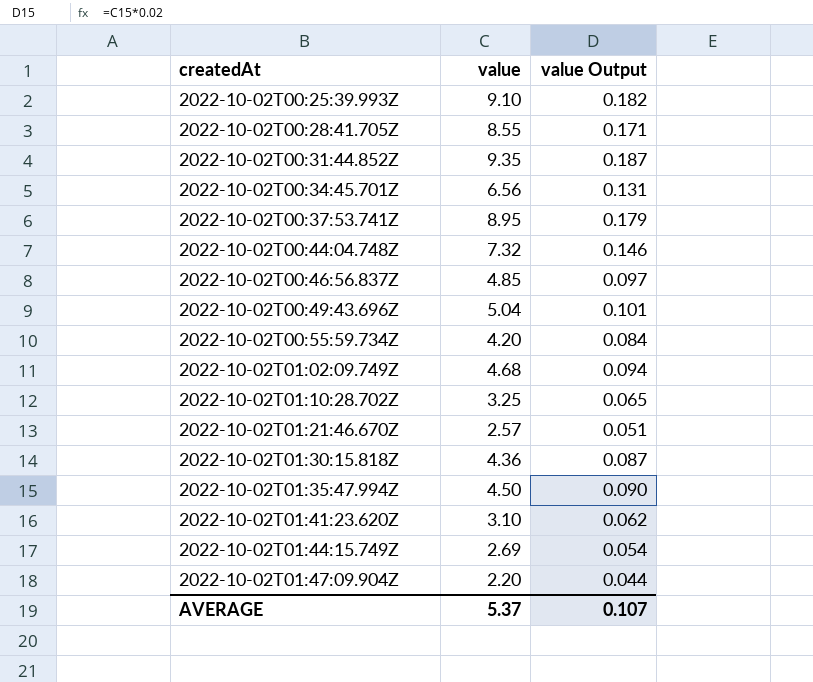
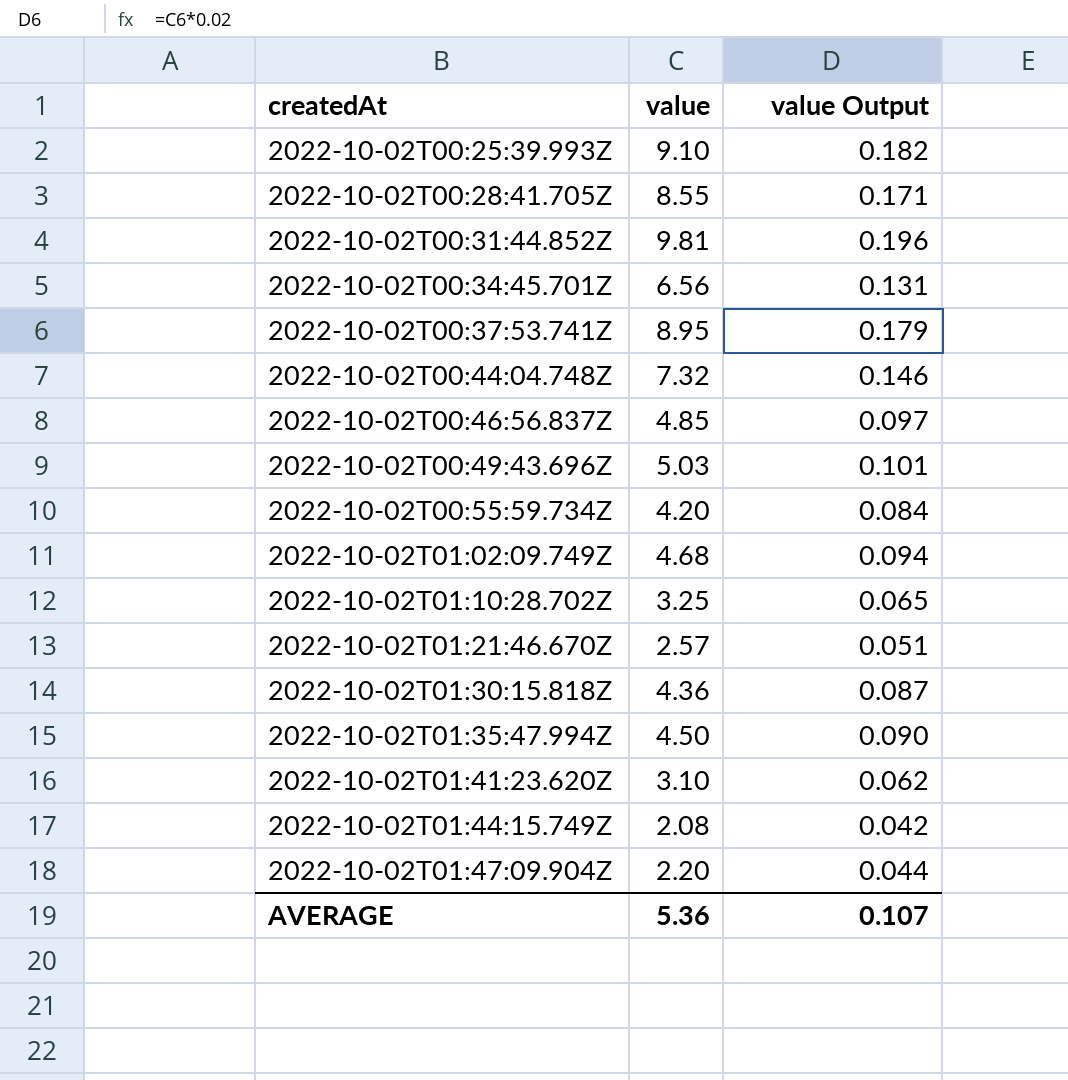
2022-10-02T00:31:44.852Z | value: 9.35 -> 9.81
2022-10-02T00:31:44.852Z | value Output: 0.187 -> 0.196
2022-10-02T00:49:43.696Z | value: 5.04 -> 5.03
2022-10-02T01:44:15.749Z | value: 2.69 -> 2.08
2022-10-02T01:44:15.749Z | value Output: 0.054 -> 0.042
AVERAGE | value: 5.37 -> 5.36

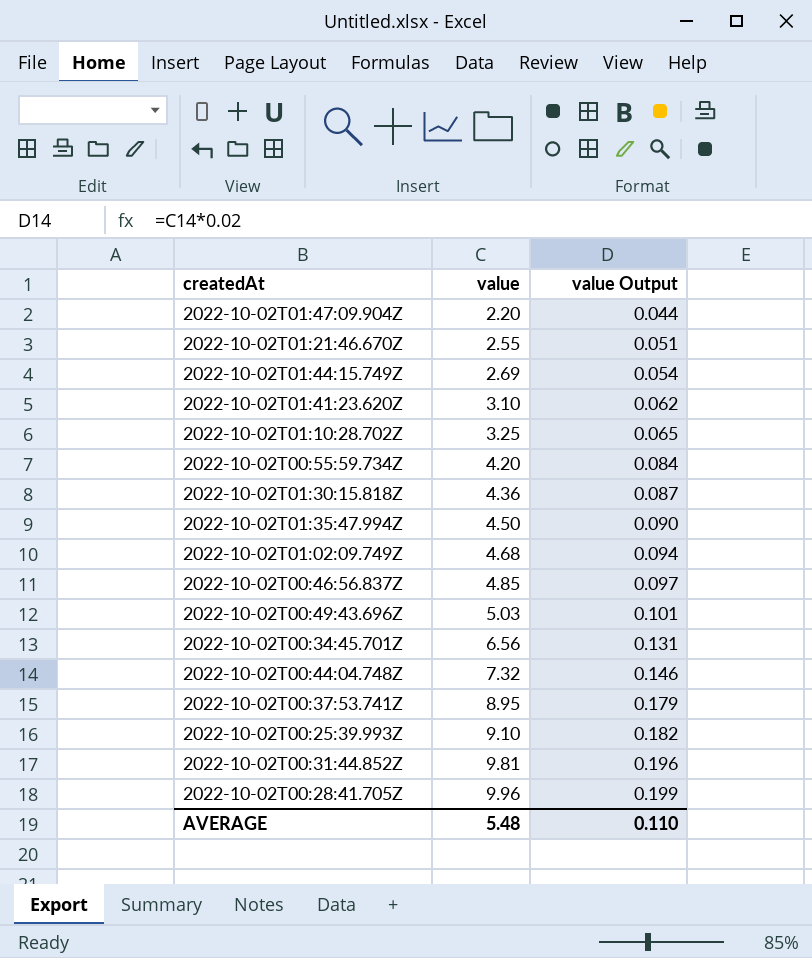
row order: createdAt ascending -> value ascending
2022-10-02T01:21:46.670Z | value: 2.57 -> 2.55
2022-10-02T01:44:15.749Z | value: 2.08 -> 2.69
2022-10-02T01:44:15.749Z | value Output: 0.042 -> 0.054
2022-10-02T00:28:41.705Z | value: 8.55 -> 9.96
2022-10-02T00:28:41.705Z | value Output: 0.171 -> 0.199
AVERAGE | value: 5.36 -> 5.48
AVERAGE | value Output: 0.107 -> 0.110

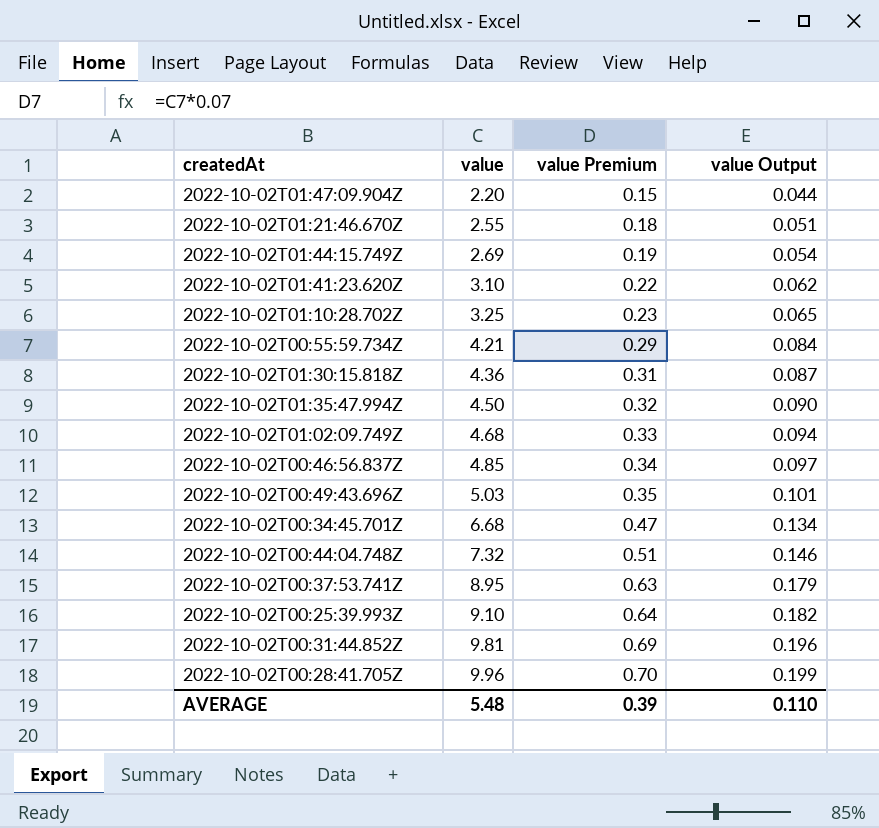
column value Premium | formula: none -> [value] * 0.07
2022-10-02T00:55:59.734Z | value: 4.20 -> 4.21
2022-10-02T00:34:45.701Z | value: 6.56 -> 6.68
2022-10-02T00:34:45.701Z | value Output: 0.131 -> 0.134

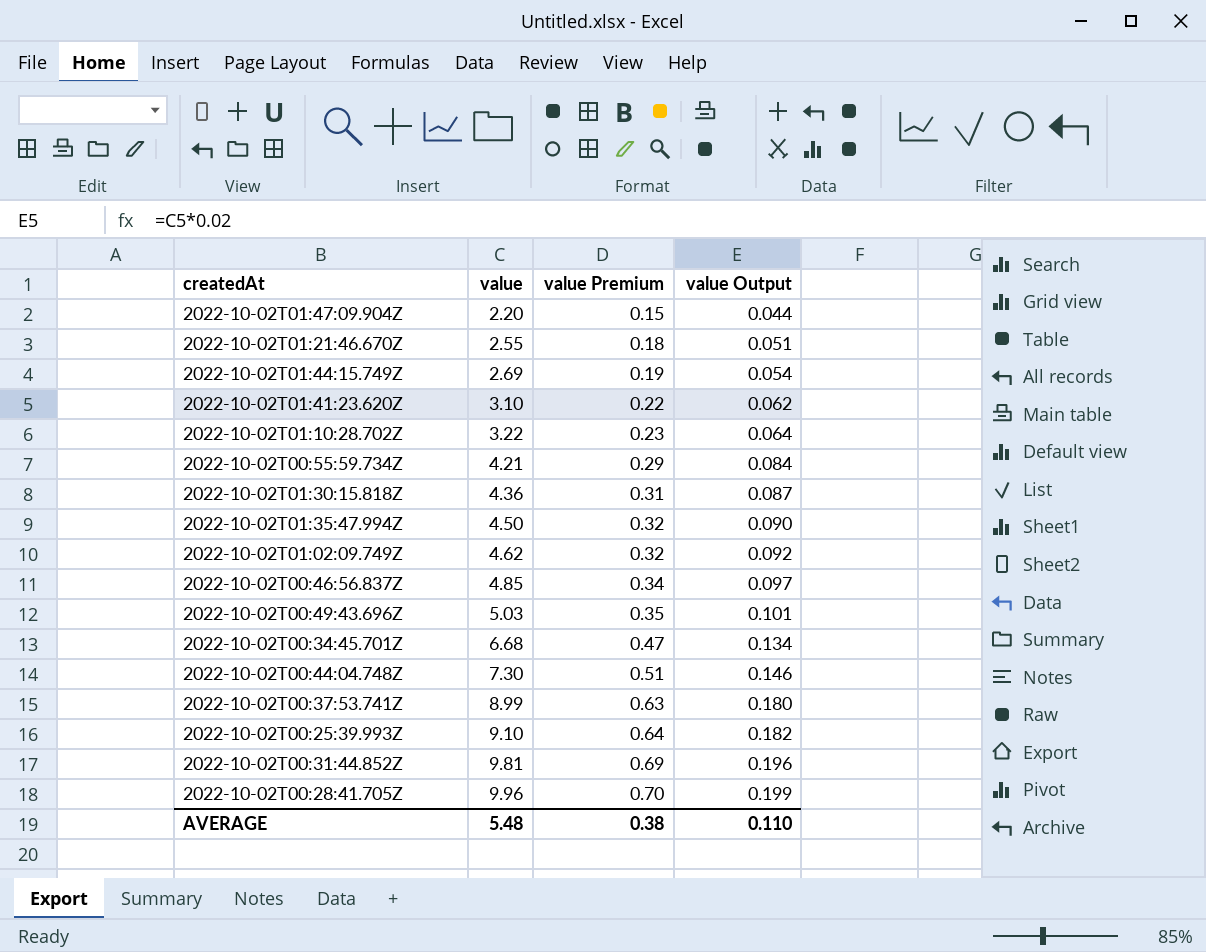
2022-10-02T01:10:28.702Z | value: 3.25 -> 3.22
2022-10-02T01:10:28.702Z | value Output: 0.065 -> 0.064
2022-10-02T01:02:09.749Z | value: 4.68 -> 4.62
2022-10-02T01:02:09.749Z | value Premium: 0.33 -> 0.32
2022-10-02T01:02:09.749Z | value Output: 0.094 -> 0.092
2022-10-02T00:44:04.748Z | value: 7.32 -> 7.30
2022-10-02T00:37:53.741Z | value: 8.95 -> 8.99
2022-10-02T00:37:53.741Z | value Output: 0.179 -> 0.180
AVERAGE | value Premium: 0.39 -> 0.38

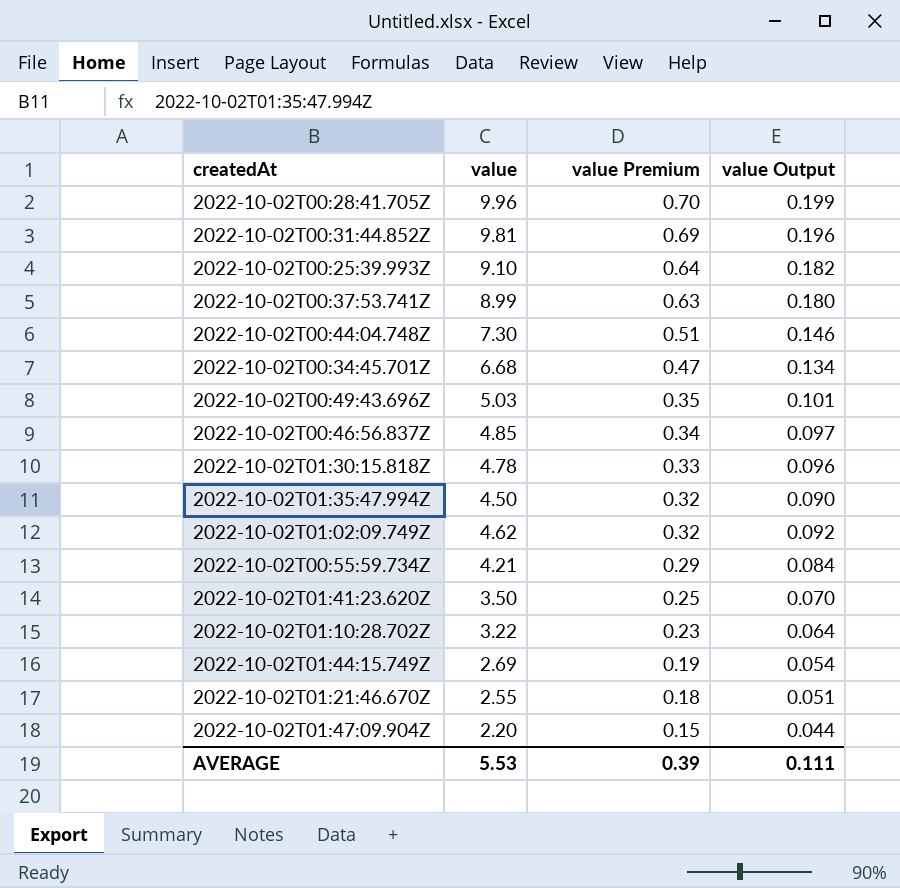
row order: value ascending -> value Premium descending
2022-10-02T01:30:15.818Z | value: 4.36 -> 4.78
2022-10-02T01:30:15.818Z | value Premium: 0.31 -> 0.33
2022-10-02T01:30:15.818Z | value Output: 0.087 -> 0.096
2022-10-02T01:41:23.620Z | value: 3.10 -> 3.50
2022-10-02T01:41:23.620Z | value Premium: 0.22 -> 0.25
2022-10-02T01:41:23.620Z | value Output: 0.062 -> 0.070
AVERAGE | value: 5.48 -> 5.53
AVERAGE | value Premium: 0.38 -> 0.39
AVERAGE | value Output: 0.110 -> 0.111

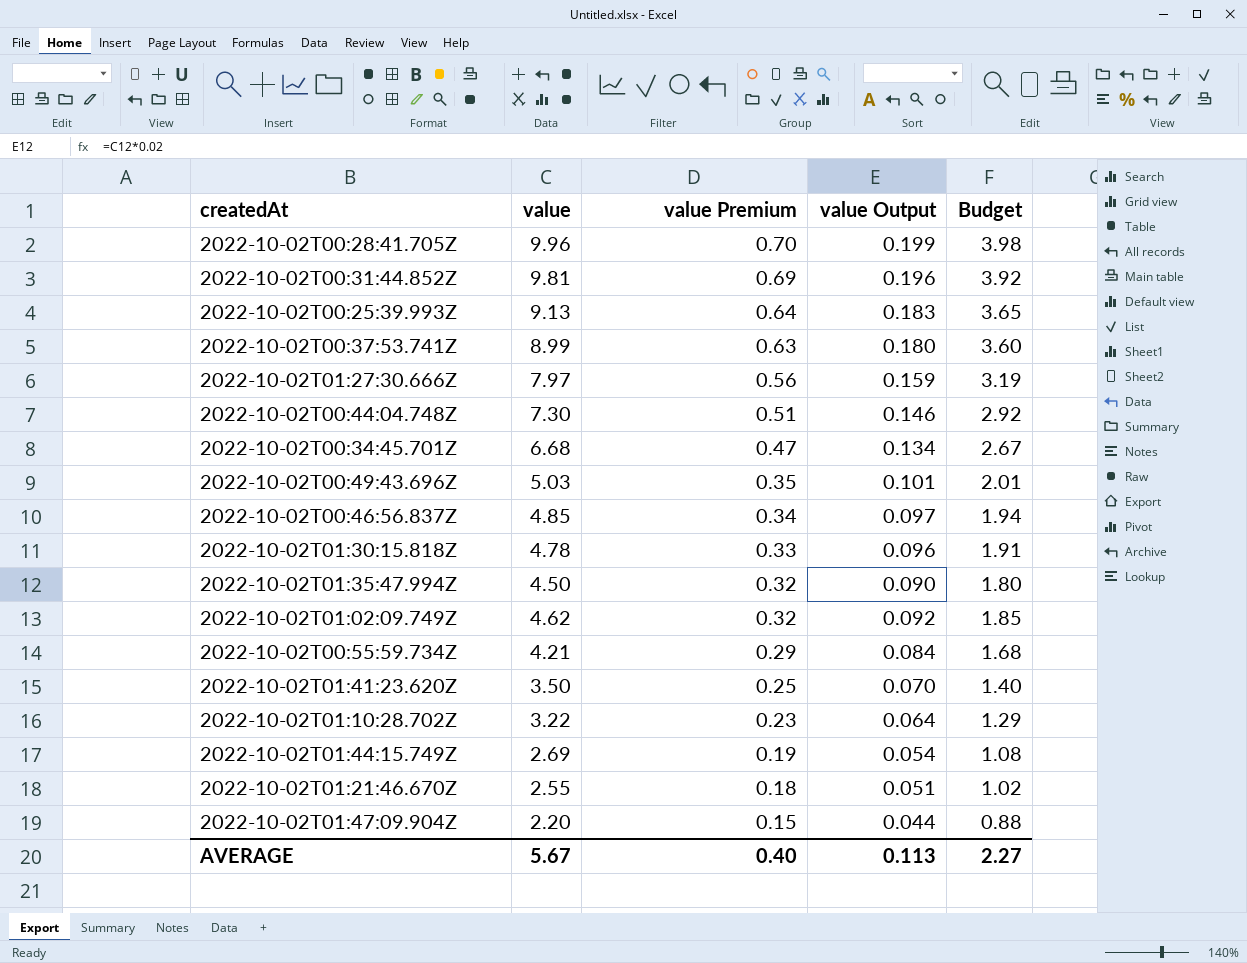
column Budget | formula: none -> [value] * 0.4
2022-10-02T00:25:39.993Z | value: 9.10 -> 9.13
2022-10-02T00:25:39.993Z | value Output: 0.182 -> 0.183
row 2022-10-02T01:27:30.666Z: none -> 7.97 | 0.56 | 0.159 | 3.19
AVERAGE | value: 5.53 -> 5.67
AVERAGE | value Premium: 0.39 -> 0.40
AVERAGE | value Output: 0.111 -> 0.113

